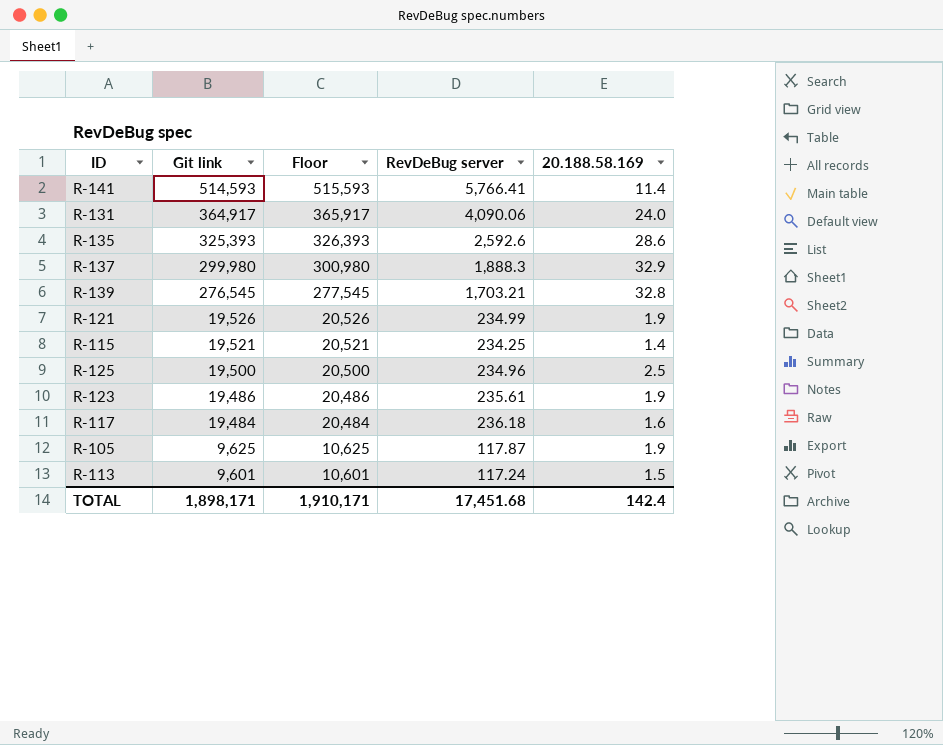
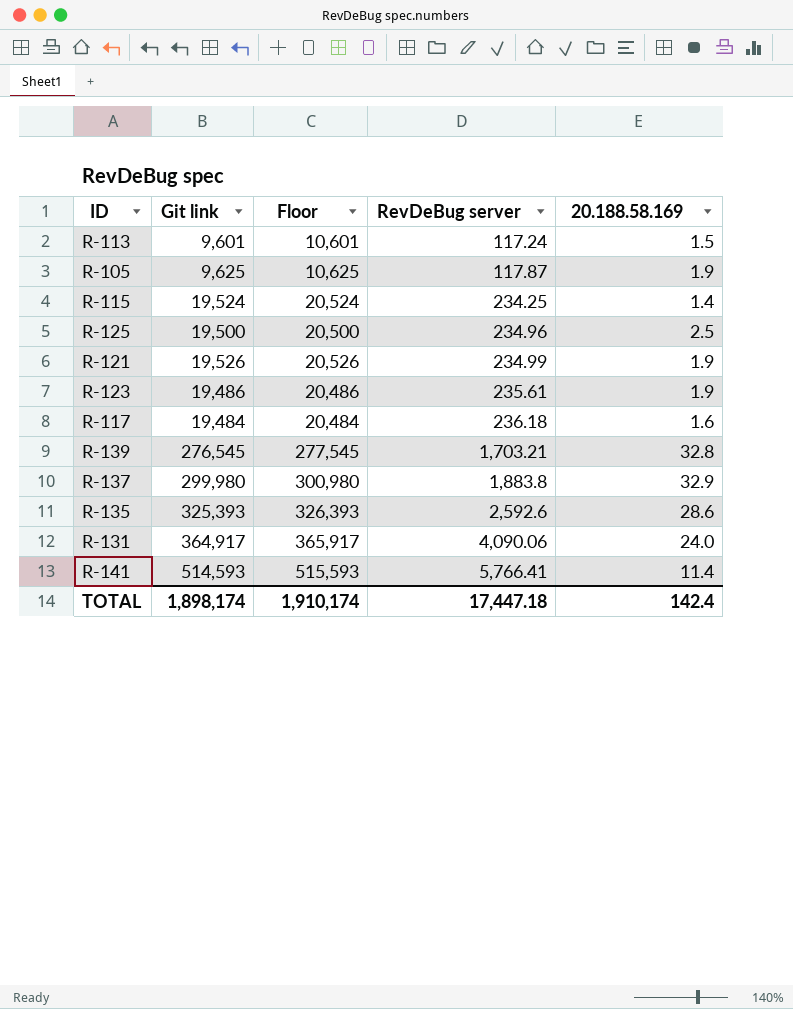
row order: Git link descending -> RevDeBug server ascending
R-115 | Git link: 19,521 -> 19,524
R-115 | Floor: 20,521 -> 20,524
R-137 | RevDeBug server: 1,888.3 -> 1,883.8
TOTAL | Git link: 1,898,171 -> 1,898,174
TOTAL | Floor: 1,910,171 -> 1,910,174
TOTAL | RevDeBug server: 17,451.68 -> 17,447.18

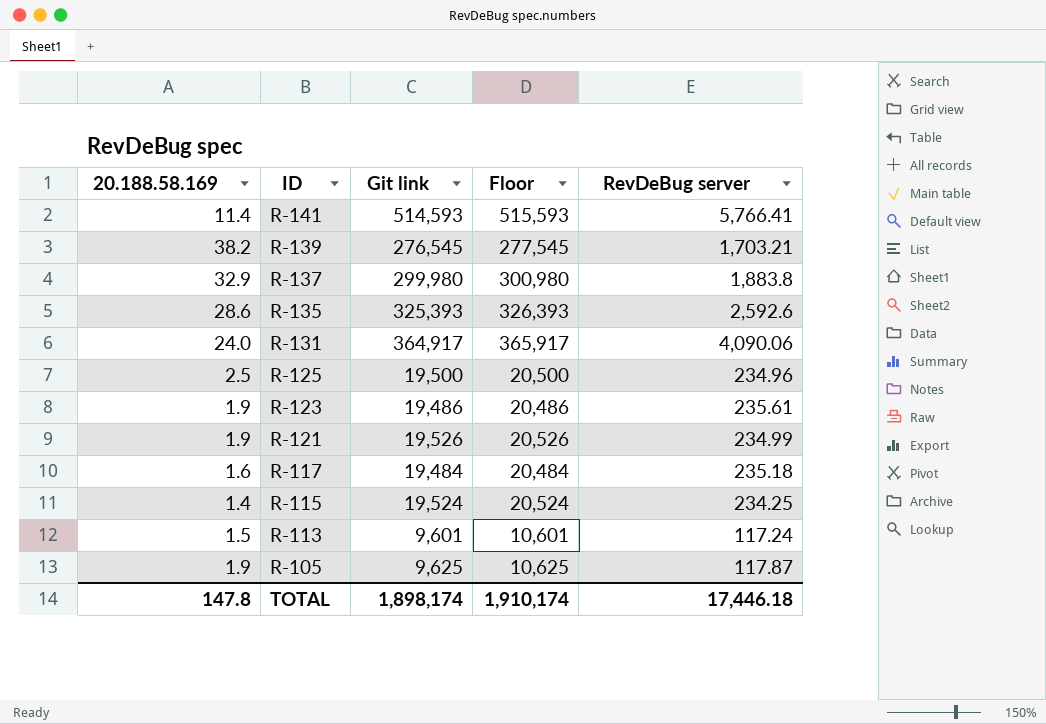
row order: RevDeBug server ascending -> ID descending
column 20.188.58.169 | position: 5 -> 1
R-139 | 20.188.58.169: 32.8 -> 38.2
R-117 | RevDeBug server: 236.18 -> 235.18
TOTAL | 20.188.58.169: 142.4 -> 147.8
TOTAL | RevDeBug server: 17,447.18 -> 17,446.18

